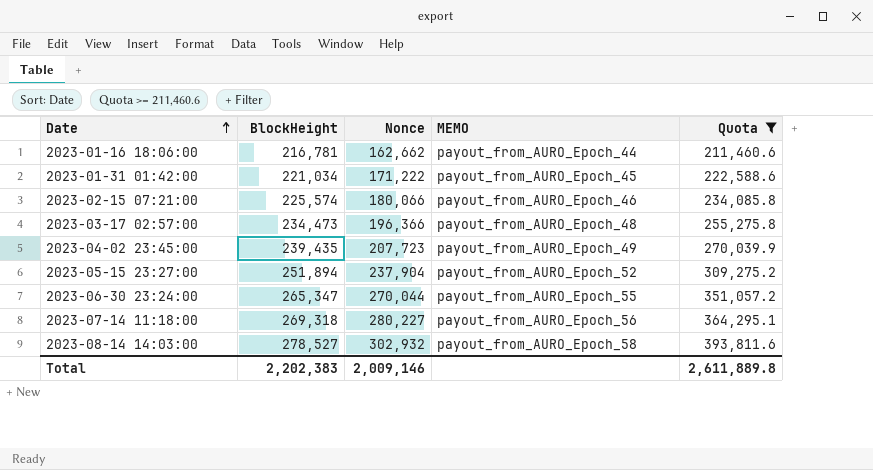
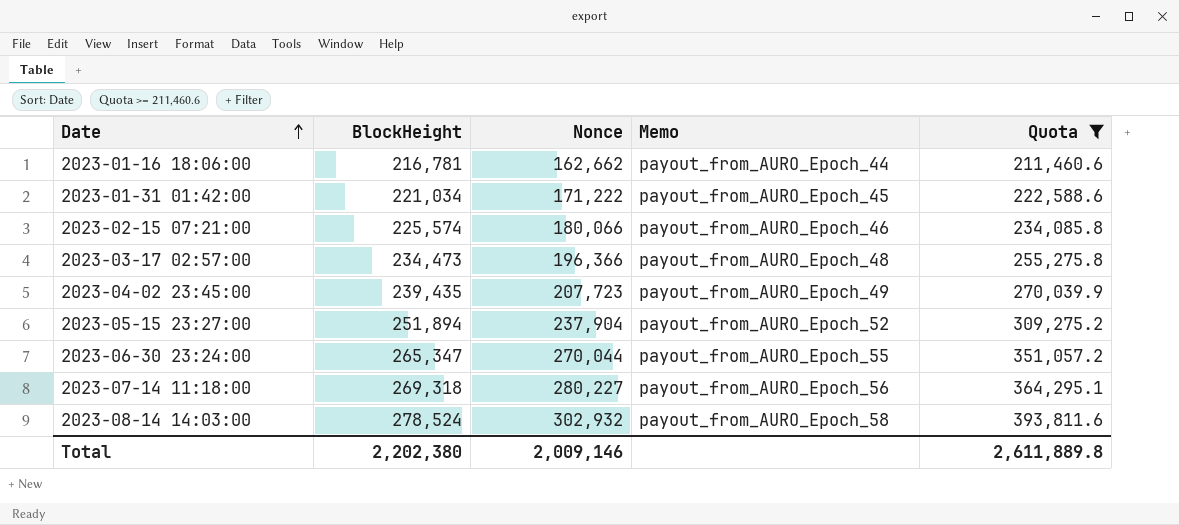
column name: MEMO -> Memo
2023-08-14 14:03:00 | BlockHeight: 278,527 -> 278,524
Total | BlockHeight: 2,202,383 -> 2,202,380

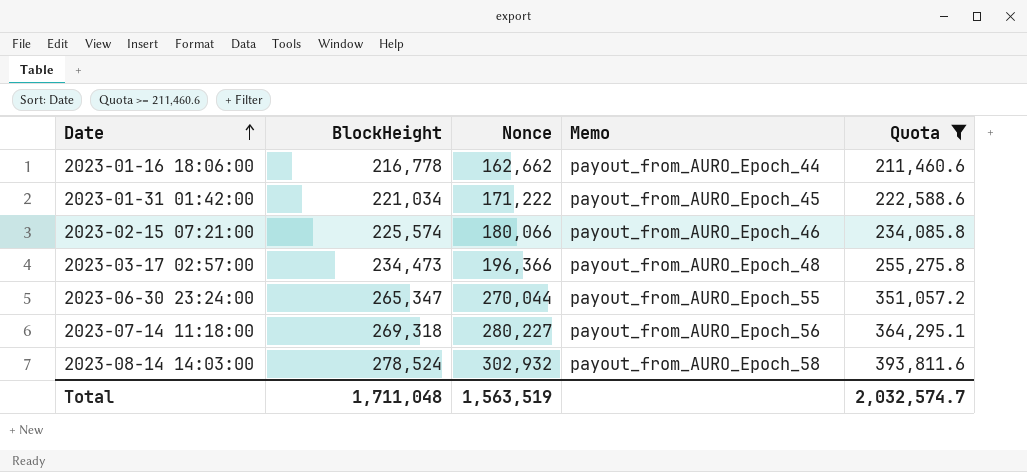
row 2023-04-02 23:45:00: 239,435 | 207,723 | payout_from_AURO_Epoch_49 | 270,039.9 -> none
row 2023-05-15 23:27:00: 251,894 | 237,904 | payout_from_AURO_Epoch_52 | 309,275.2 -> none
2023-01-16 18:06:00 | BlockHeight: 216,781 -> 216,778
Total | BlockHeight: 2,202,380 -> 1,711,048
Total | Nonce: 2,009,146 -> 1,563,519
Total | Quota: 2,611,889.8 -> 2,032,574.7

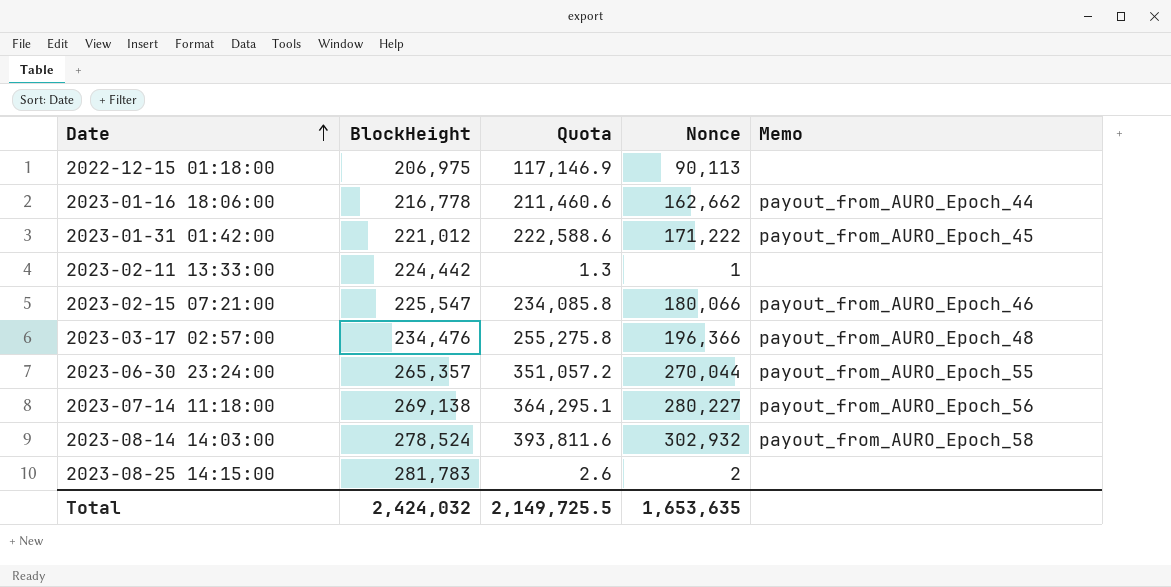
filter: Quota >= 211,460.6 -> none
column Quota | position: 5 -> 3
2023-01-31 01:42:00 | BlockHeight: 221,034 -> 221,012
2023-02-15 07:21:00 | BlockHeight: 225,574 -> 225,547
2023-03-17 02:57:00 | BlockHeight: 234,473 -> 234,476
2023-06-30 23:24:00 | BlockHeight: 265,347 -> 265,357
2023-07-14 11:18:00 | BlockHeight: 269,318 -> 269,138
Total | BlockHeight: 1,711,048 -> 2,424,032
Total | Quota: 2,032,574.7 -> 2,149,725.5
Total | Nonce: 1,563,519 -> 1,653,635

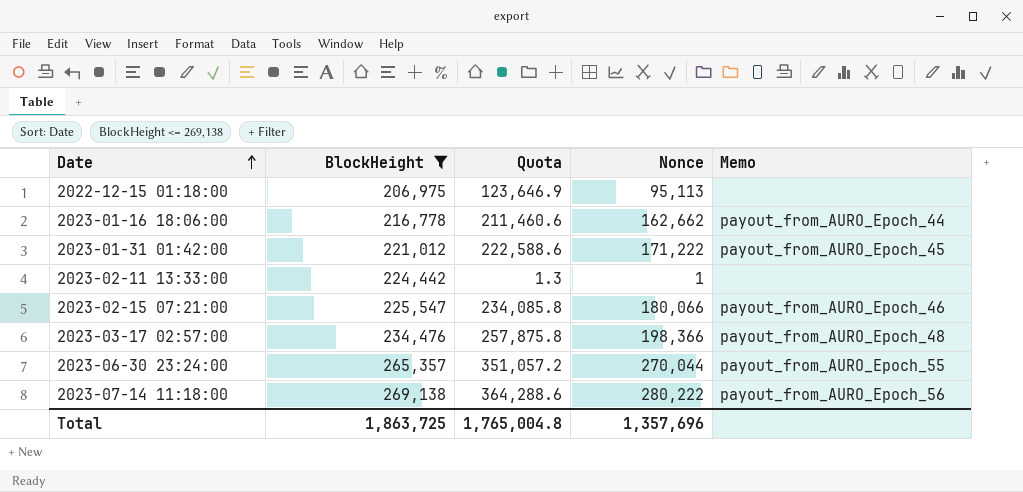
filter: none -> BlockHeight <= 269,138
2022-12-15 01:18:00 | Quota: 117,146.9 -> 123,646.9
2022-12-15 01:18:00 | Nonce: 90,113 -> 95,113
2023-03-17 02:57:00 | Quota: 255,275.8 -> 257,875.8
2023-03-17 02:57:00 | Nonce: 196,366 -> 198,366
2023-07-14 11:18:00 | Quota: 364,295.1 -> 364,288.6
2023-07-14 11:18:00 | Nonce: 280,227 -> 280,222
Total | BlockHeight: 2,424,032 -> 1,863,725
Total | Quota: 2,149,725.5 -> 1,765,004.8
Total | Nonce: 1,653,635 -> 1,357,696

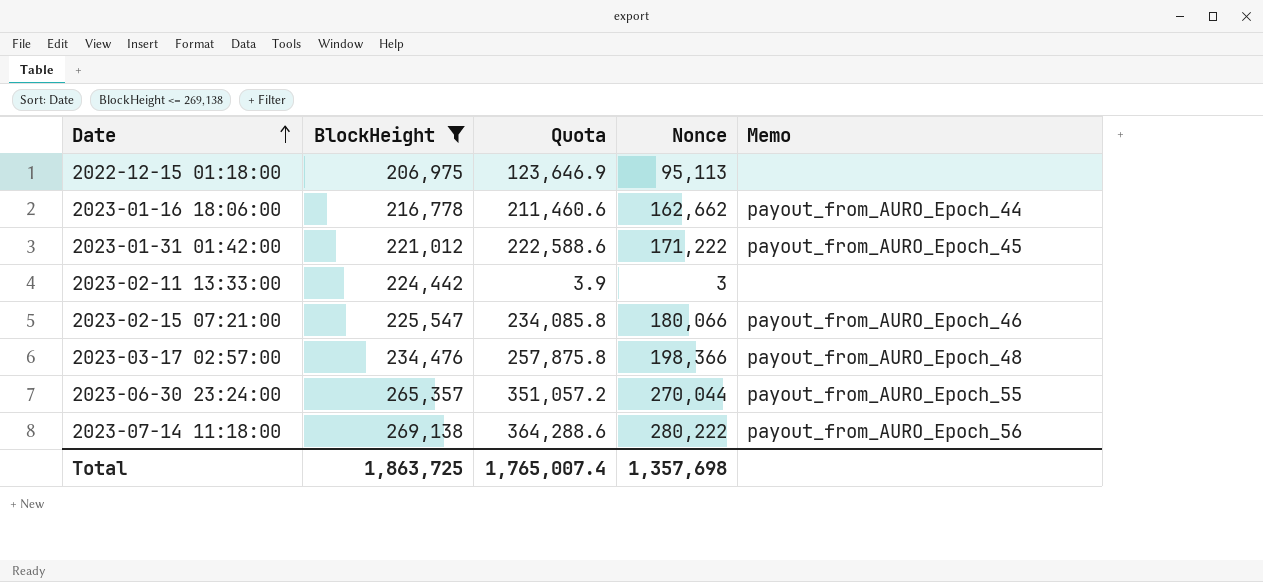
2023-02-11 13:33:00 | Quota: 1.3 -> 3.9
2023-02-11 13:33:00 | Nonce: 1 -> 3
Total | Quota: 1,765,004.8 -> 1,765,007.4
Total | Nonce: 1,357,696 -> 1,357,698

